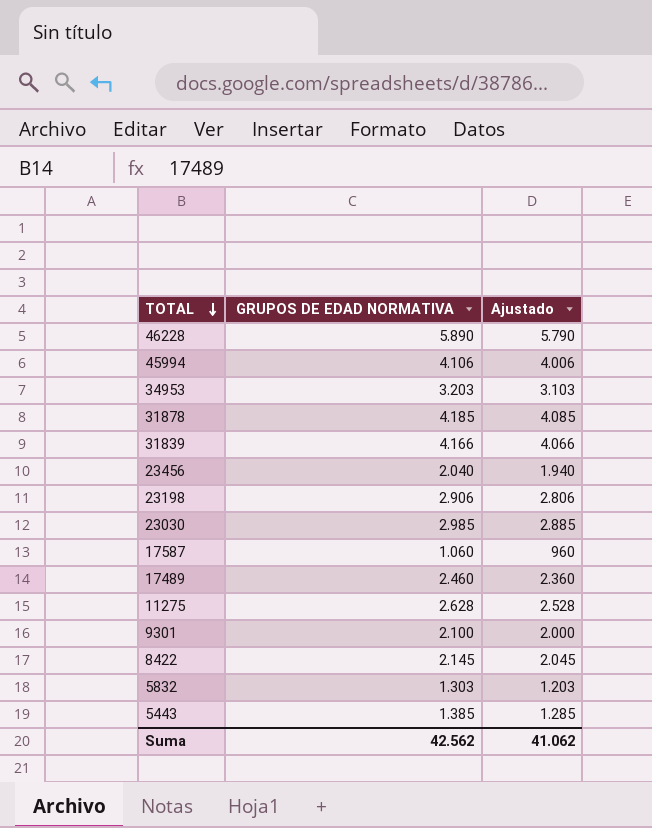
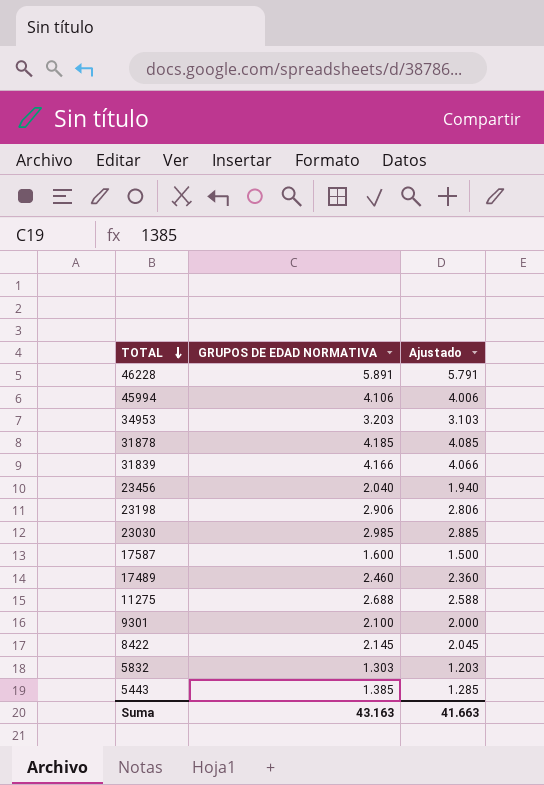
46228 | GRUPOS DE EDAD NORMATIVA: 5.890 -> 5.891
46228 | Ajustado: 5.790 -> 5.791
17587 | GRUPOS DE EDAD NORMATIVA: 1.060 -> 1.600
17587 | Ajustado: 960 -> 1.500
11275 | GRUPOS DE EDAD NORMATIVA: 2.628 -> 2.688
11275 | Ajustado: 2.528 -> 2.588
Suma | GRUPOS DE EDAD NORMATIVA: 42.562 -> 43.163
Suma | Ajustado: 41.062 -> 41.663

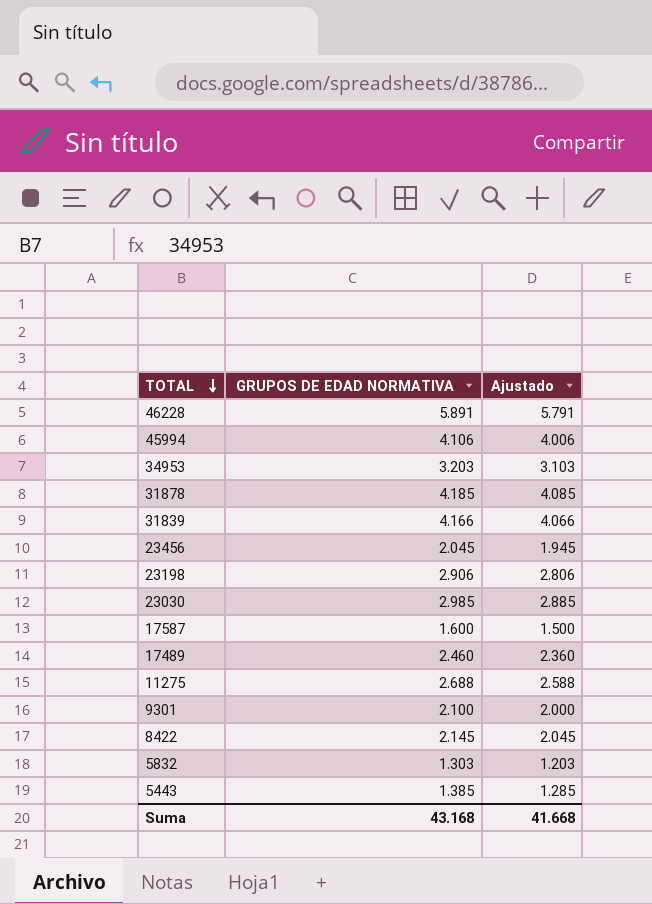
23456 | GRUPOS DE EDAD NORMATIVA: 2.040 -> 2.045
23456 | Ajustado: 1.940 -> 1.945
Suma | GRUPOS DE EDAD NORMATIVA: 43.163 -> 43.168
Suma | Ajustado: 41.663 -> 41.668

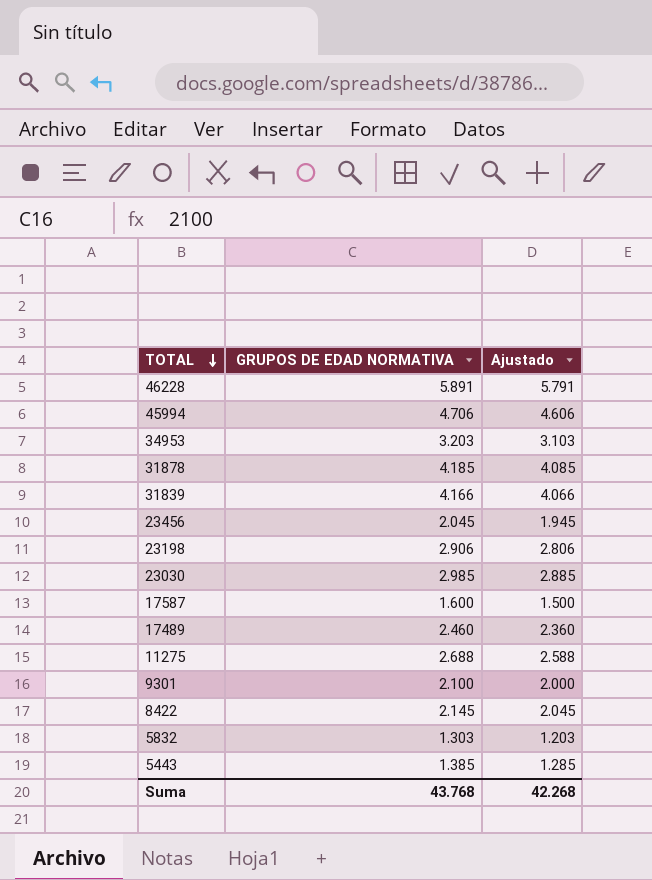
45994 | GRUPOS DE EDAD NORMATIVA: 4.106 -> 4.706
45994 | Ajustado: 4.006 -> 4.606
Suma | GRUPOS DE EDAD NORMATIVA: 43.168 -> 43.768
Suma | Ajustado: 41.668 -> 42.268

